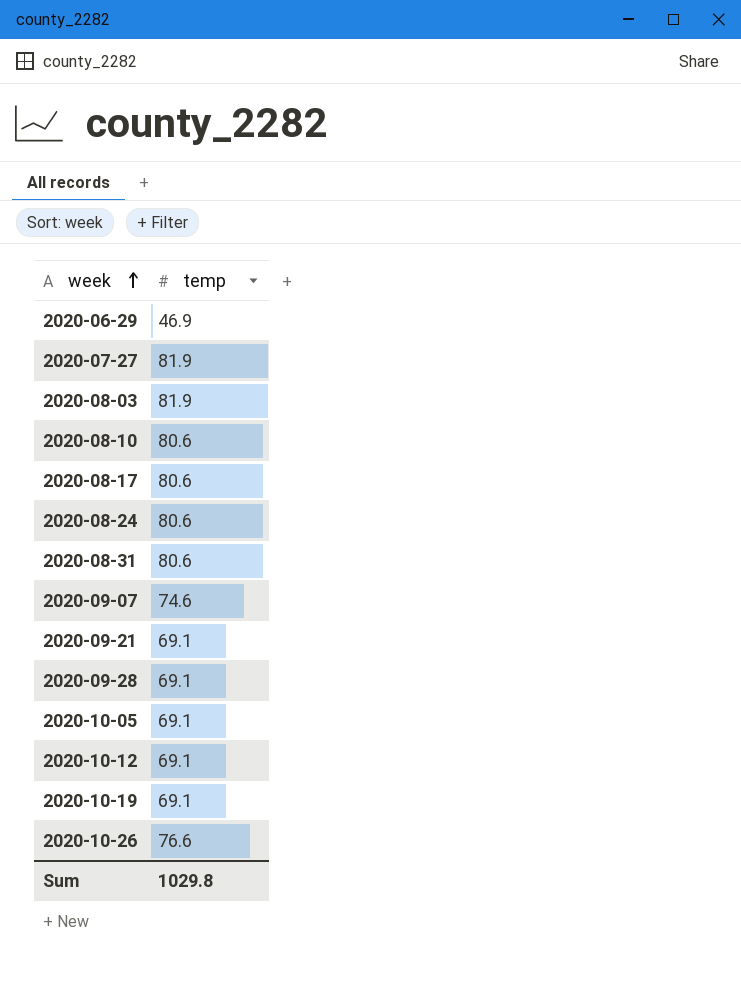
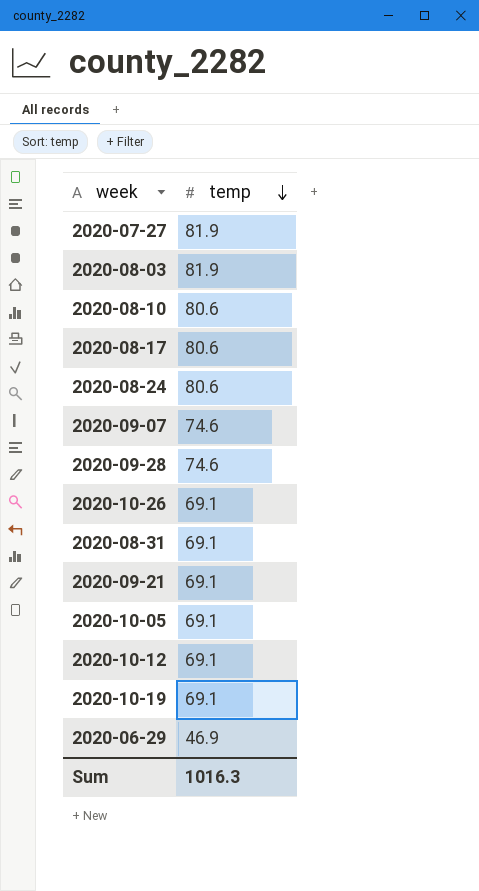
row order: week ascending -> temp descending
2020-09-28 | temp: 69.1 -> 74.6
2020-10-26 | temp: 76.6 -> 69.1
2020-08-31 | temp: 80.6 -> 69.1
Sum | temp: 1029.8 -> 1016.3

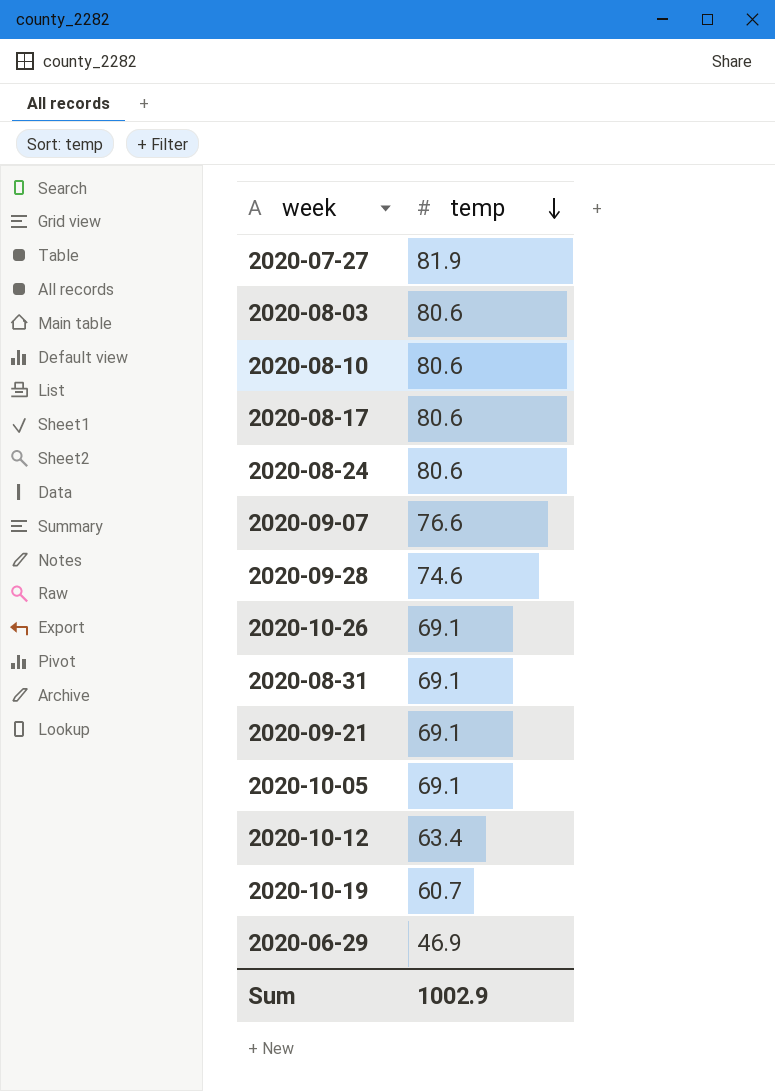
2020-08-03 | temp: 81.9 -> 80.6
2020-09-07 | temp: 74.6 -> 76.6
2020-10-12 | temp: 69.1 -> 63.4
2020-10-19 | temp: 69.1 -> 60.7
Sum | temp: 1016.3 -> 1002.9

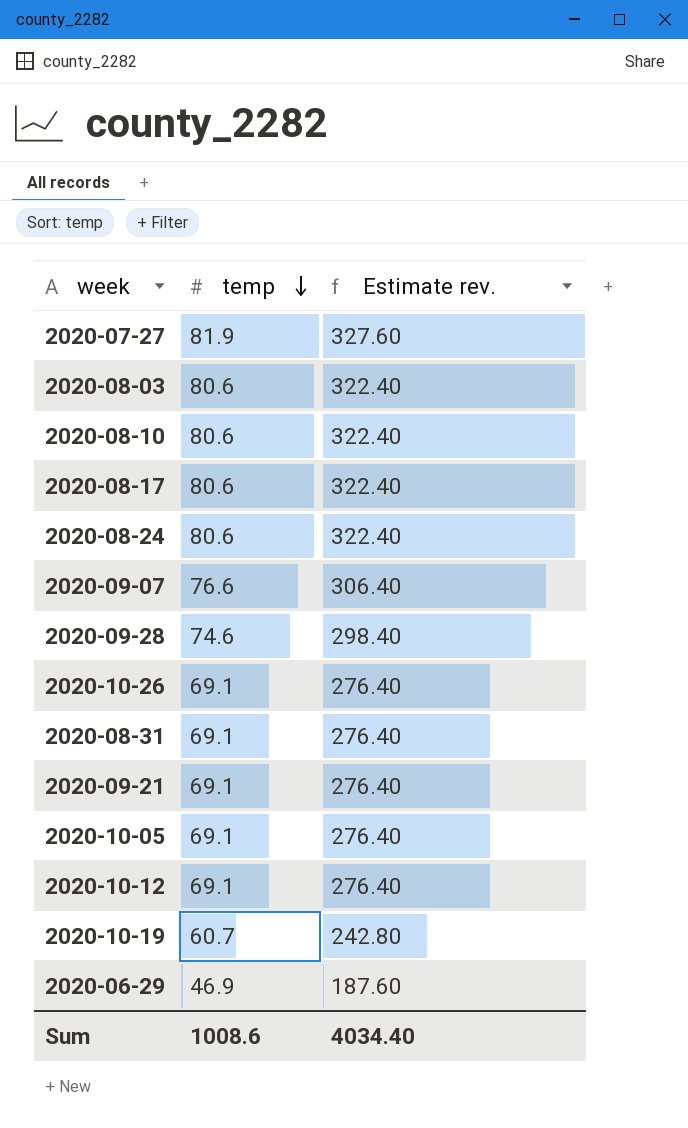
column Estimate rev. | formula: none -> [temp] * 4
2020-10-12 | temp: 63.4 -> 69.1
Sum | temp: 1002.9 -> 1008.6

